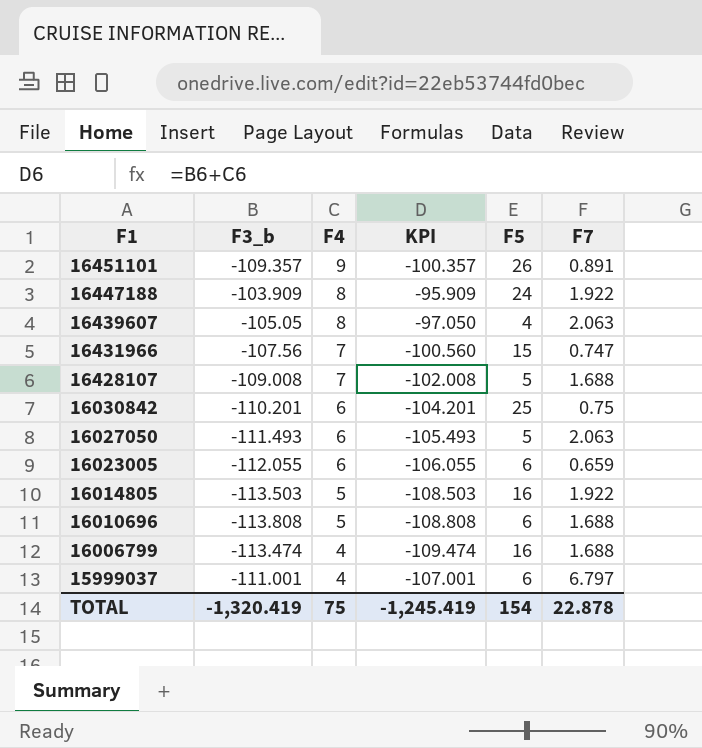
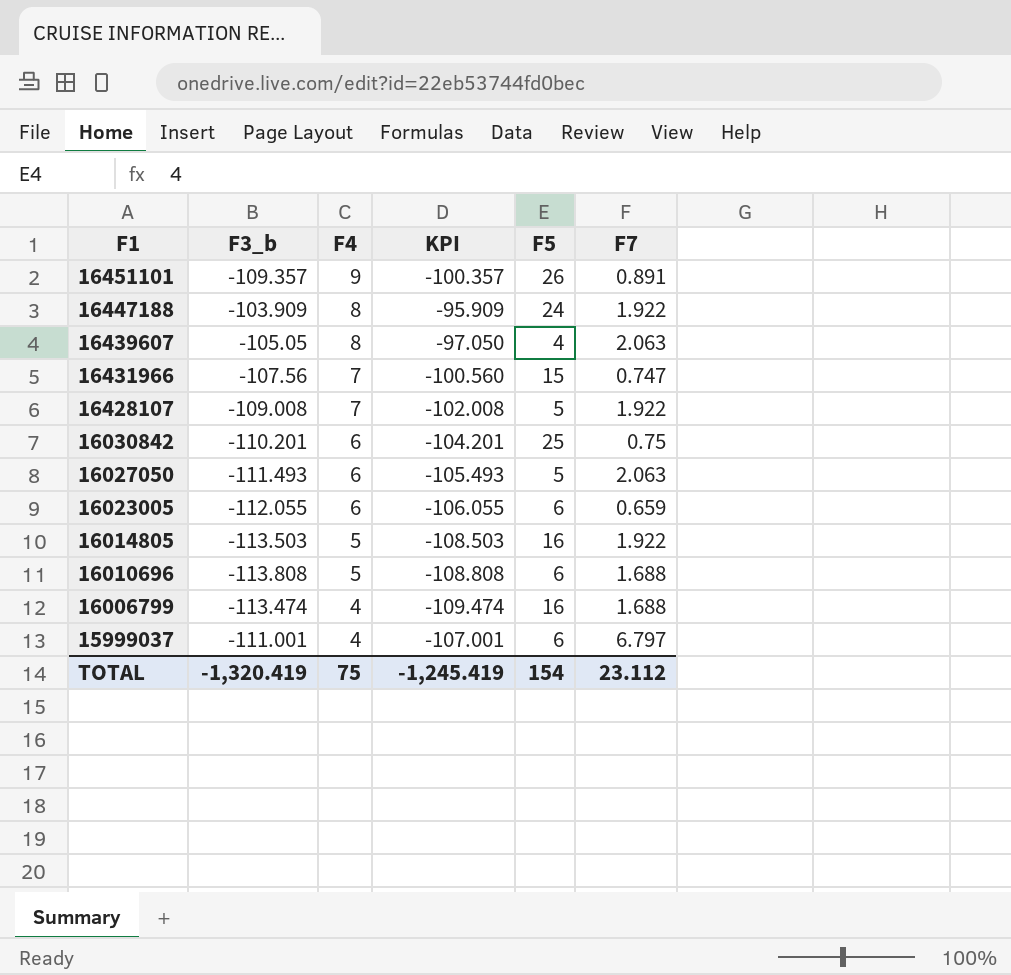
16428107 | F7: 1.688 -> 1.922
TOTAL | F7: 22.878 -> 23.112

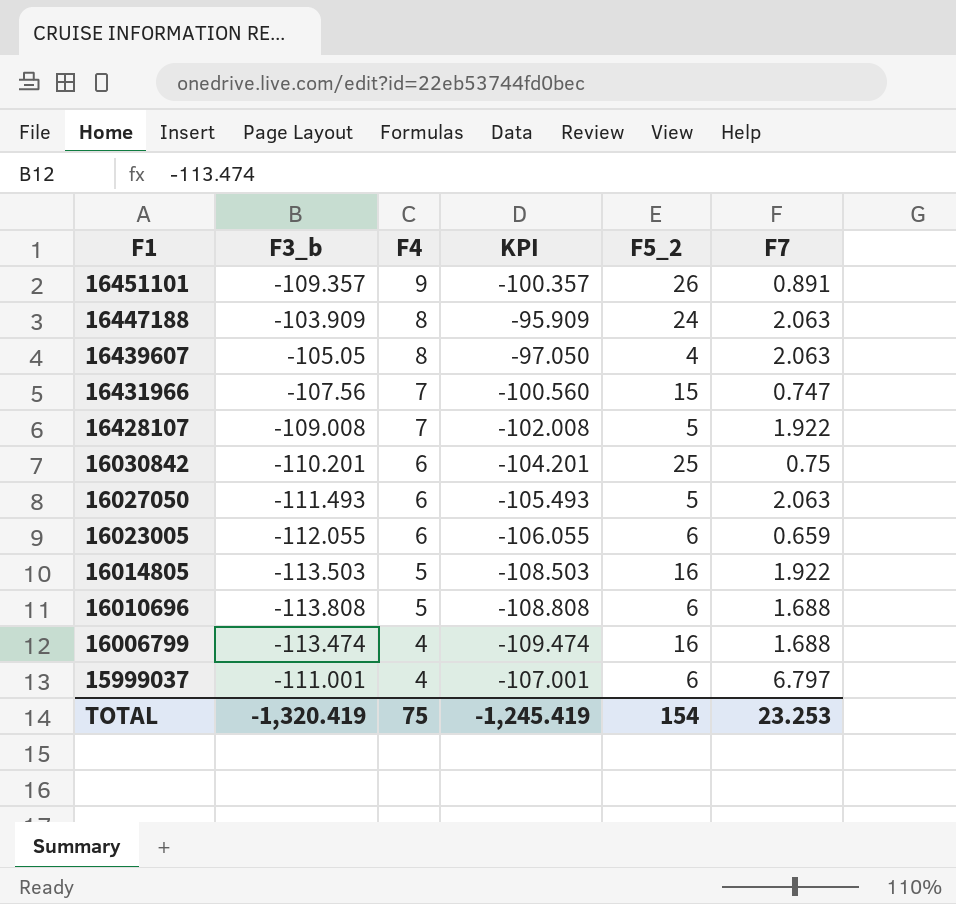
column name: F5 -> F5_2
16447188 | F7: 1.922 -> 2.063
TOTAL | F7: 23.112 -> 23.253

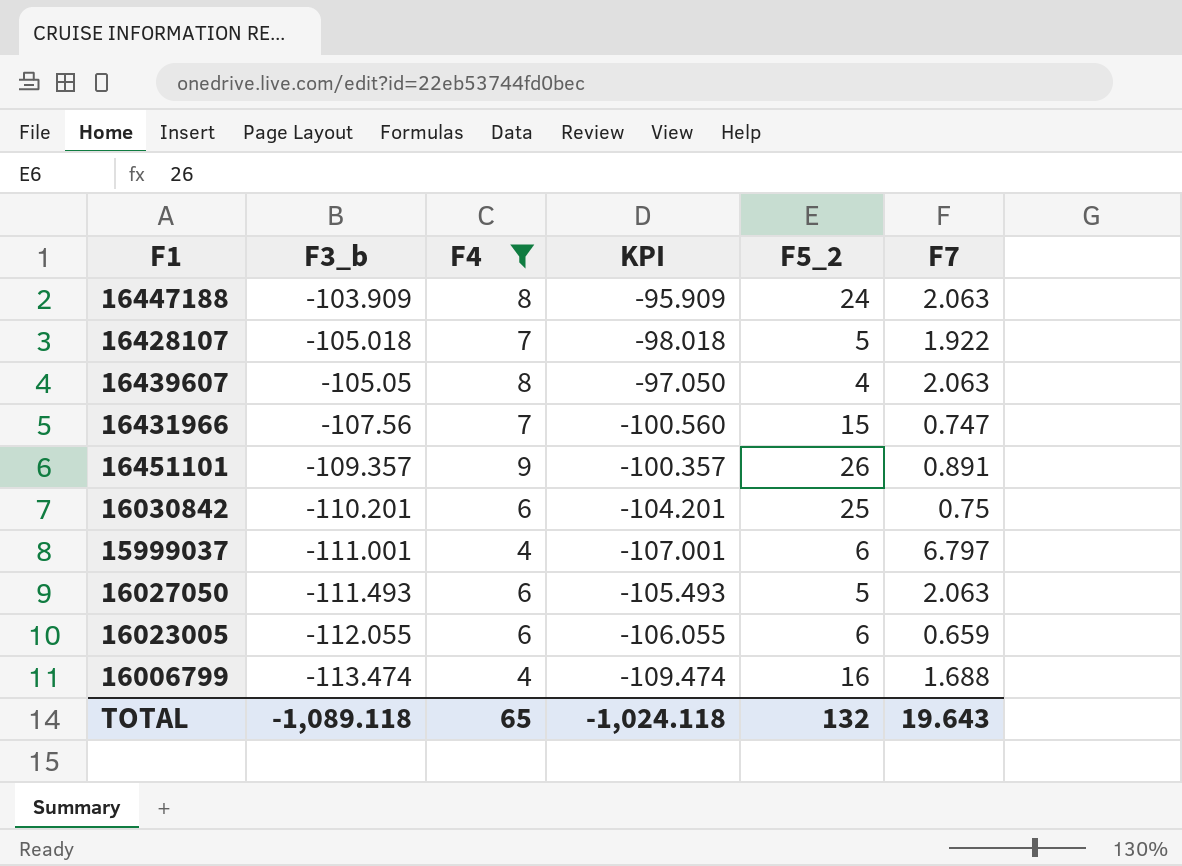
filter: none -> F4 != 5
row order: F1 descending -> F3_b descending
16428107 | F3_b: -109.008 -> -105.018
16428107 | KPI: -102.008 -> -98.018
TOTAL | F3_b: -1,320.419 -> -1,089.118
TOTAL | F4: 75 -> 65
TOTAL | KPI: -1,245.419 -> -1,024.118
TOTAL | F5_2: 154 -> 132
TOTAL | F7: 23.253 -> 19.643

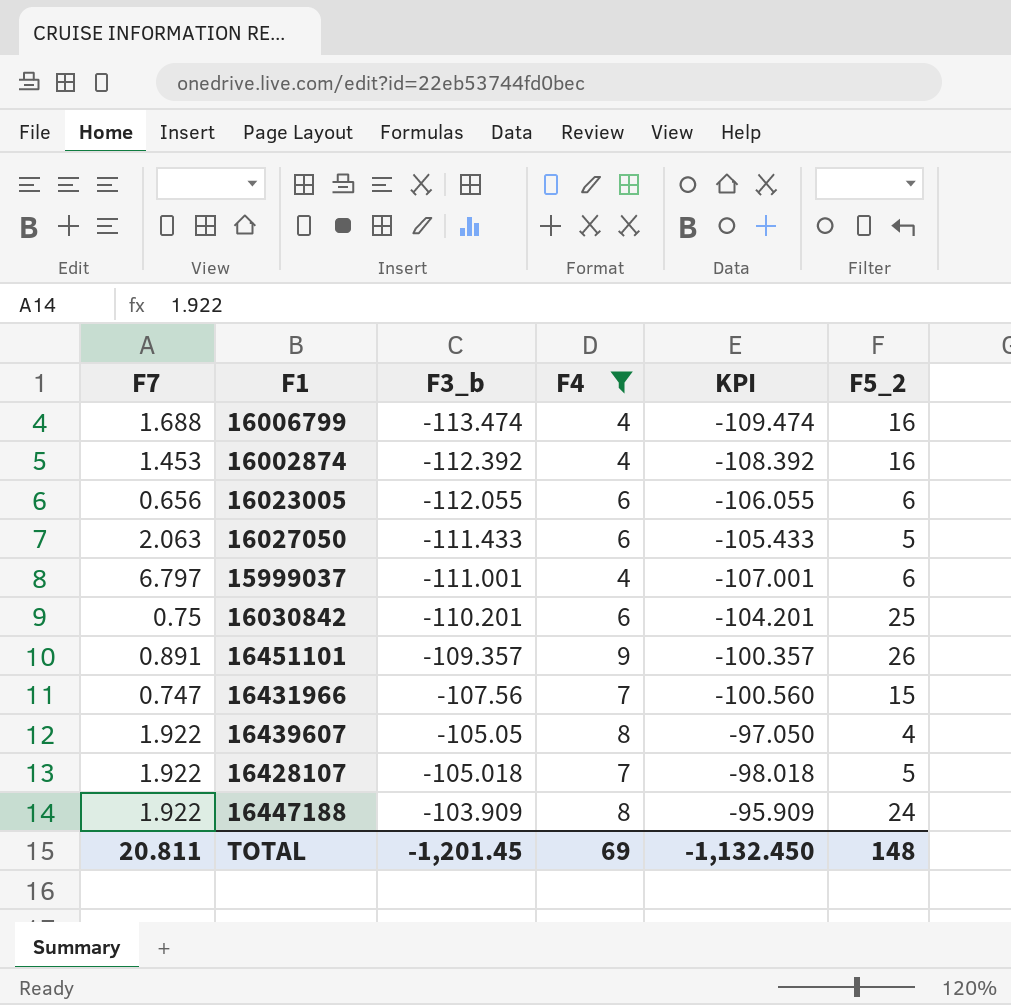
row order: F3_b descending -> F3_b ascending
column F7 | position: 6 -> 1
row 16002874: none -> 1.453 | -112.392 | 4 | -108.392 | 16
16023005 | F7: 0.659 -> 0.656
16027050 | F3_b: -111.493 -> -111.433
16027050 | KPI: -105.493 -> -105.433
16439607 | F7: 2.063 -> 1.922
16447188 | F7: 2.063 -> 1.922
TOTAL | F7: 19.643 -> 20.811
TOTAL | F3_b: -1,089.118 -> -1,201.45
TOTAL | F4: 65 -> 69
TOTAL | KPI: -1,024.118 -> -1,132.450
TOTAL | F5_2: 132 -> 148

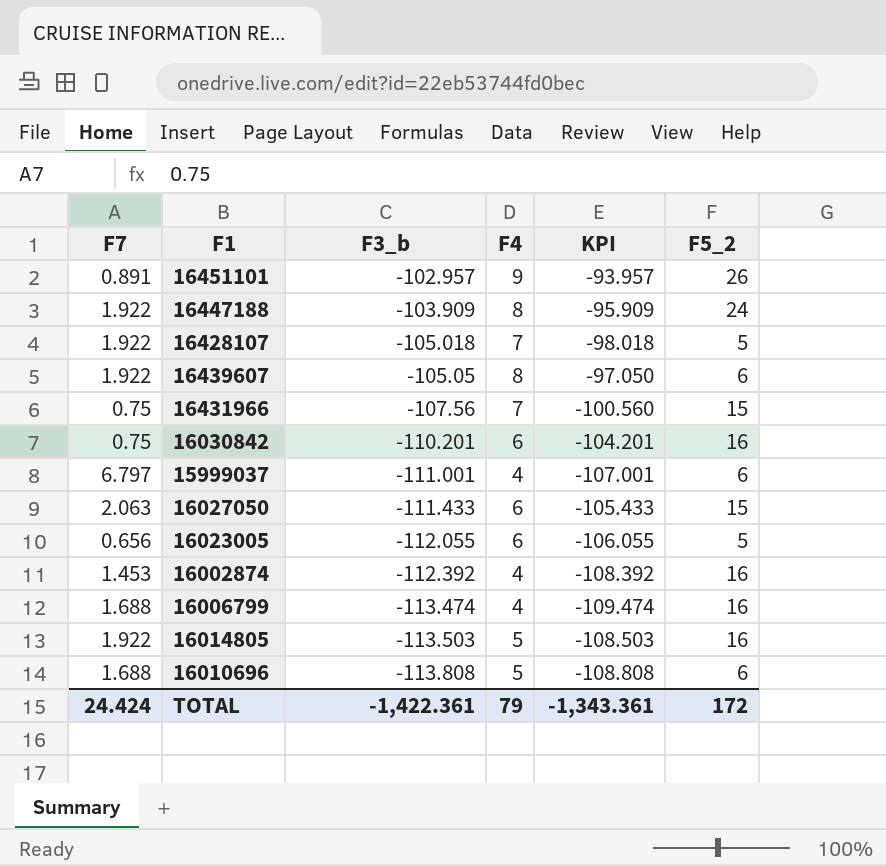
filter: F4 != 5 -> none
row order: F3_b ascending -> F3_b descending
16451101 | F3_b: -109.357 -> -102.957
16451101 | KPI: -100.357 -> -93.957
16439607 | F5_2: 4 -> 6
16431966 | F7: 0.747 -> 0.75
16030842 | F5_2: 25 -> 16
16027050 | F5_2: 5 -> 15
16023005 | F5_2: 6 -> 5
TOTAL | F7: 20.811 -> 24.424
TOTAL | F3_b: -1,201.45 -> -1,422.361
TOTAL | F4: 69 -> 79
TOTAL | KPI: -1,132.450 -> -1,343.361
TOTAL | F5_2: 148 -> 172

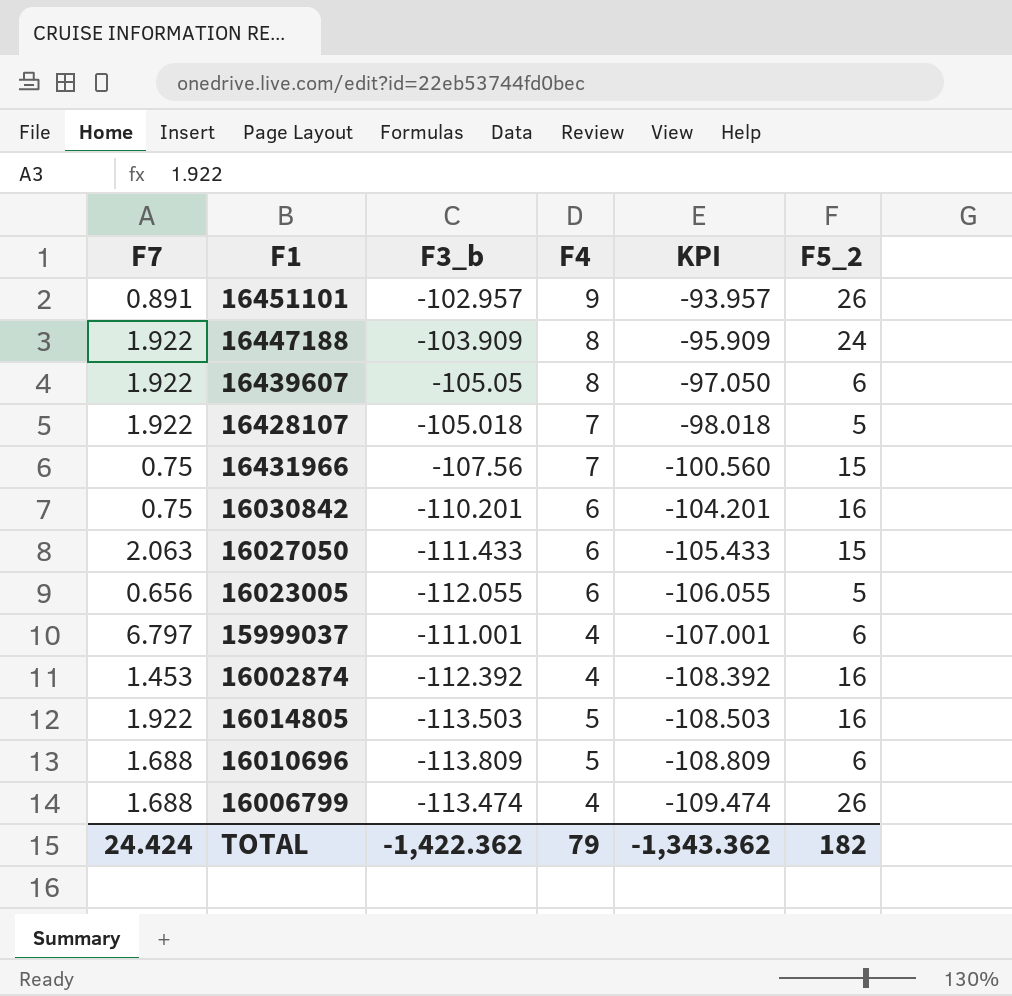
row order: F3_b descending -> KPI descending
16010696 | F3_b: -113.808 -> -113.809
16010696 | KPI: -108.808 -> -108.809
16006799 | F5_2: 16 -> 26
TOTAL | F3_b: -1,422.361 -> -1,422.362
TOTAL | KPI: -1,343.361 -> -1,343.362
TOTAL | F5_2: 172 -> 182

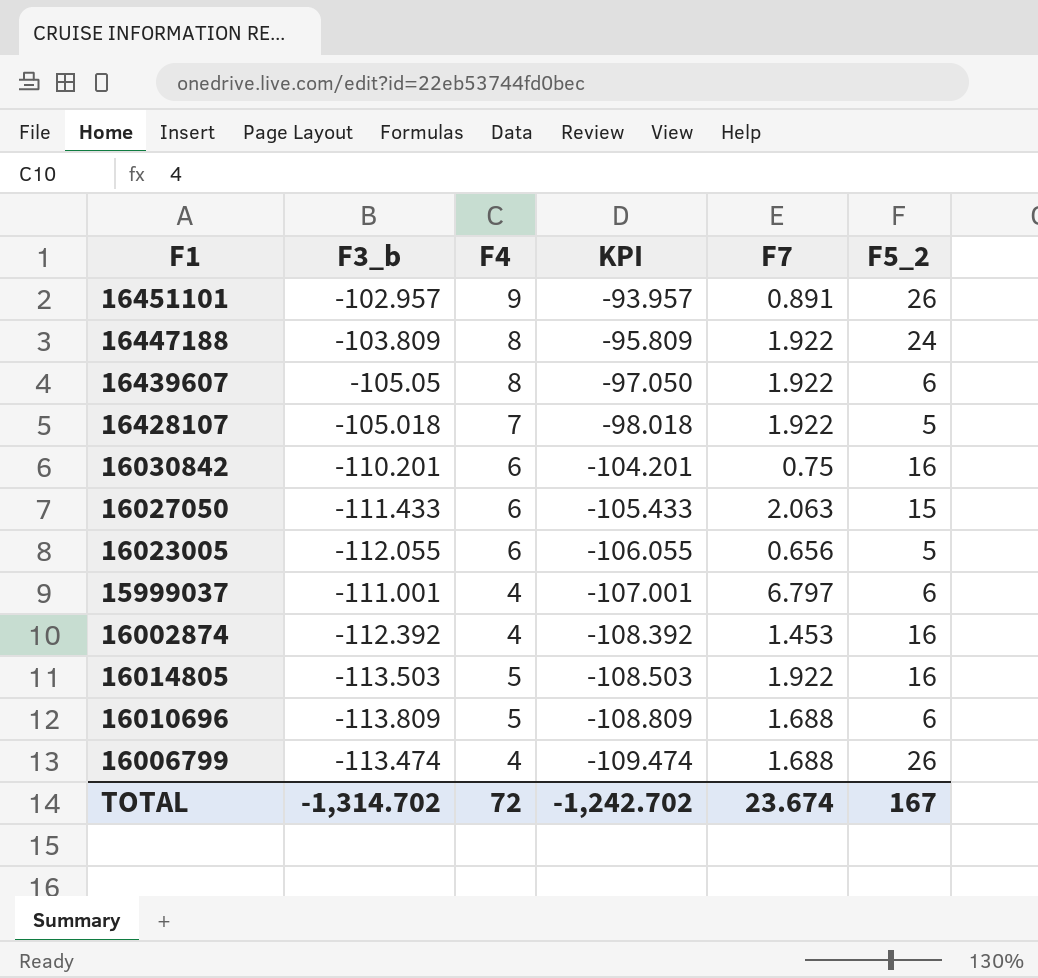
column F7 | position: 1 -> 5
row 16431966: 0.75 | -107.56 | 7 | -100.560 | 15 -> none
16447188 | F3_b: -103.909 -> -103.809
16447188 | KPI: -95.909 -> -95.809
TOTAL | F3_b: -1,422.362 -> -1,314.702
TOTAL | F4: 79 -> 72
TOTAL | KPI: -1,343.362 -> -1,242.702
TOTAL | F7: 24.424 -> 23.674
TOTAL | F5_2: 182 -> 167

